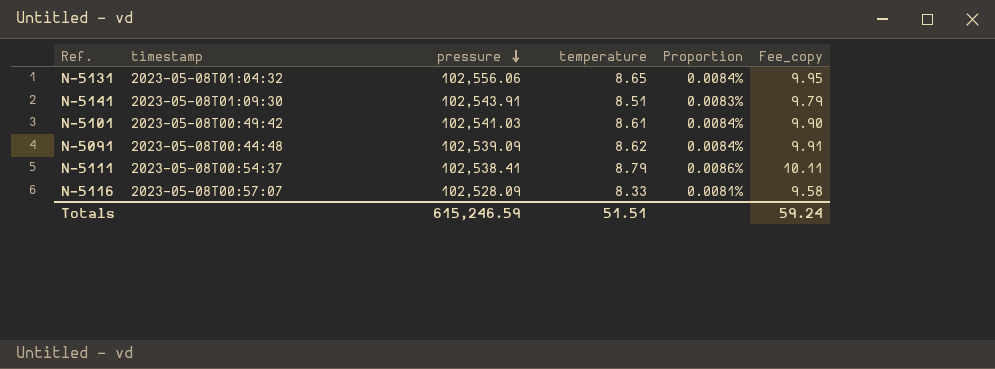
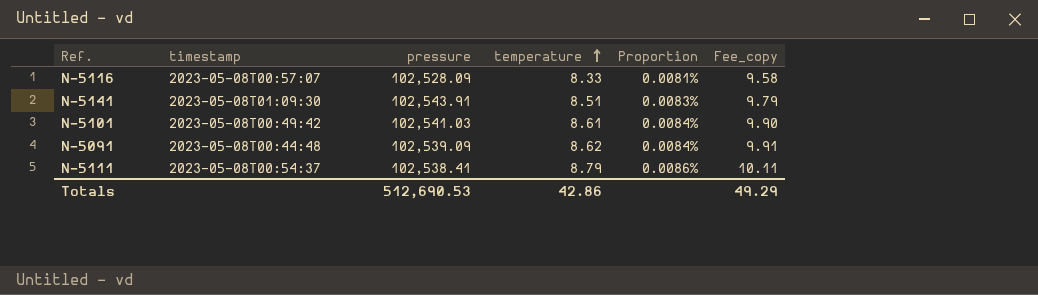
row order: pressure descending -> temperature ascending
row N-5131: 2023-05-08T01:04:32 | 102,556.06 | 8.65 | 0.0084% | 9.95 -> none
Totals | pressure: 615,246.59 -> 512,690.53
Totals | temperature: 51.51 -> 42.86
Totals | Fee_copy: 59.24 -> 49.29

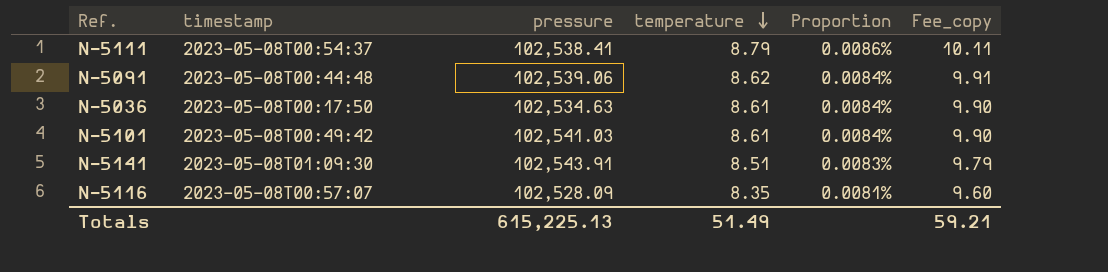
row order: temperature ascending -> temperature descending
N-5091 | pressure: 102,539.09 -> 102,539.06
row N-5036: none -> 2023-05-08T00:17:50 | 102,534.63 | 8.61 | 0.0084% | 9.90
N-5116 | temperature: 8.33 -> 8.35
N-5116 | Fee_copy: 9.58 -> 9.60
Totals | pressure: 512,690.53 -> 615,225.13
Totals | temperature: 42.86 -> 51.49
Totals | Fee_copy: 49.29 -> 59.21

